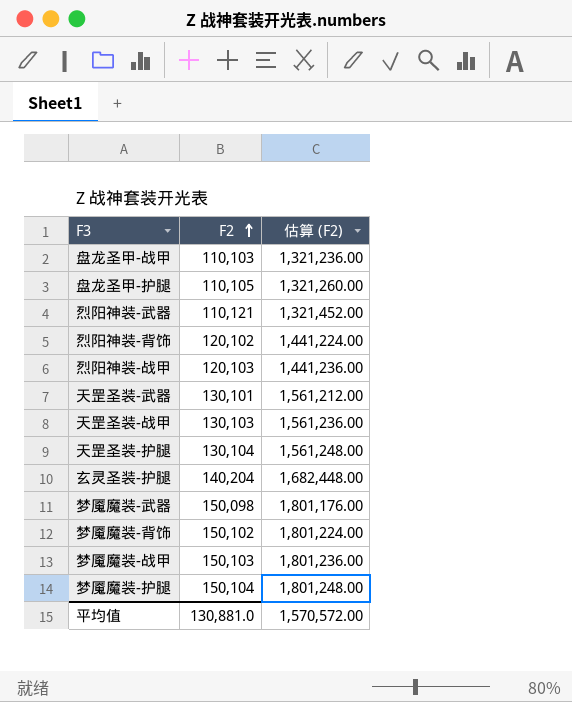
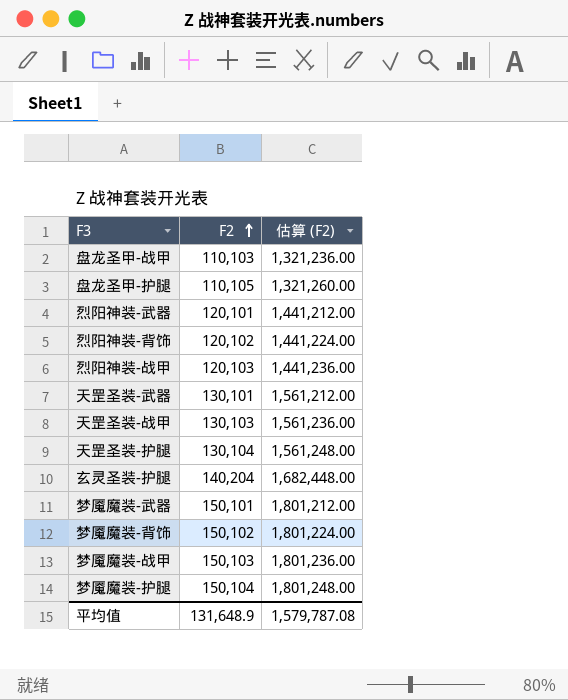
烈阳神装-武器 | F2: 110,121 -> 120,101
烈阳神装-武器 | 估算 (F2): 1,321,452.00 -> 1,441,212.00
梦魇魔装-武器 | F2: 150,098 -> 150,101
梦魇魔装-武器 | 估算 (F2): 1,801,176.00 -> 1,801,212.00
平均值 | F2: 130,881.0 -> 131,648.9
平均值 | 估算 (F2): 1,570,572.00 -> 1,579,787.08

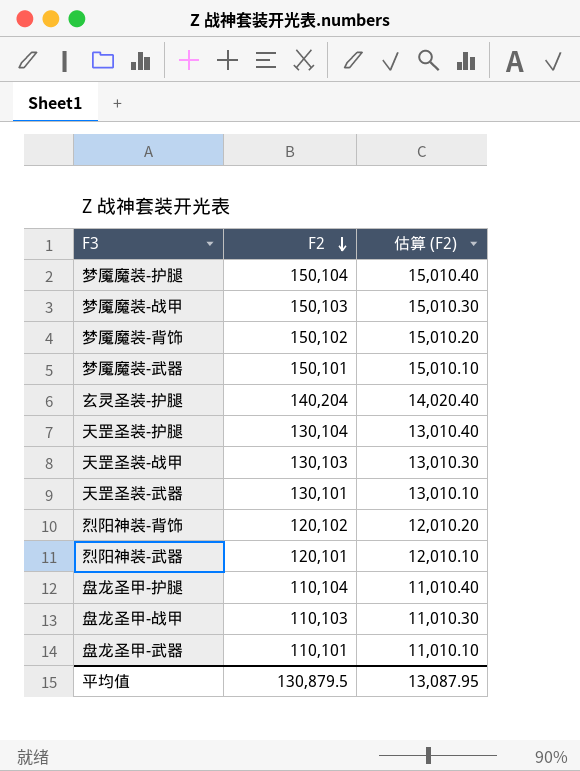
row order: F2 ascending -> F2 descending
column 估算 (F2) | formula: [F2] * 12 -> [F2] * 0.1
row 烈阳神装-战甲: 120,103 | 1,441,236.00 -> none
盘龙圣甲-护腿 | F2: 110,105 -> 110,104
row 盘龙圣甲-武器: none -> 110,101 | 11,010.10
平均值 | F2: 131,648.9 -> 130,879.5
平均值 | 估算 (F2): 1,579,787.08 -> 13,087.95

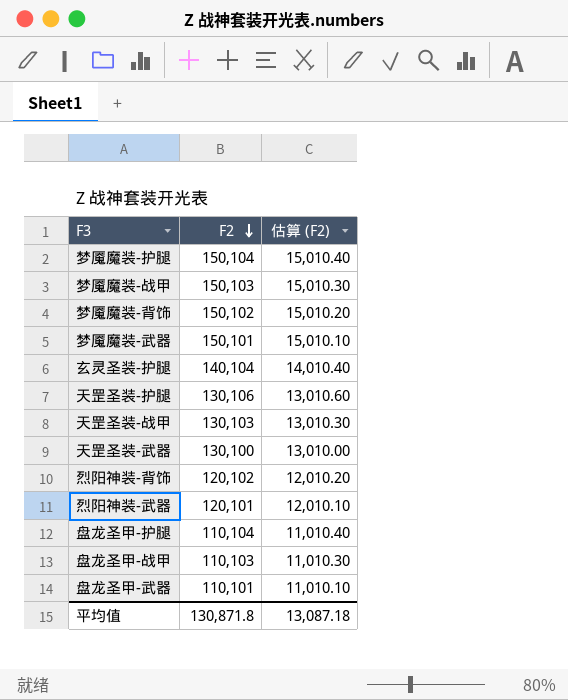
玄灵圣装-护腿 | F2: 140,204 -> 140,104
玄灵圣装-护腿 | 估算 (F2): 14,020.40 -> 14,010.40
天罡圣装-护腿 | F2: 130,104 -> 130,106
天罡圣装-护腿 | 估算 (F2): 13,010.40 -> 13,010.60
天罡圣装-武器 | F2: 130,101 -> 130,100
天罡圣装-武器 | 估算 (F2): 13,010.10 -> 13,010.00
平均值 | F2: 130,879.5 -> 130,871.8
平均值 | 估算 (F2): 13,087.95 -> 13,087.18

